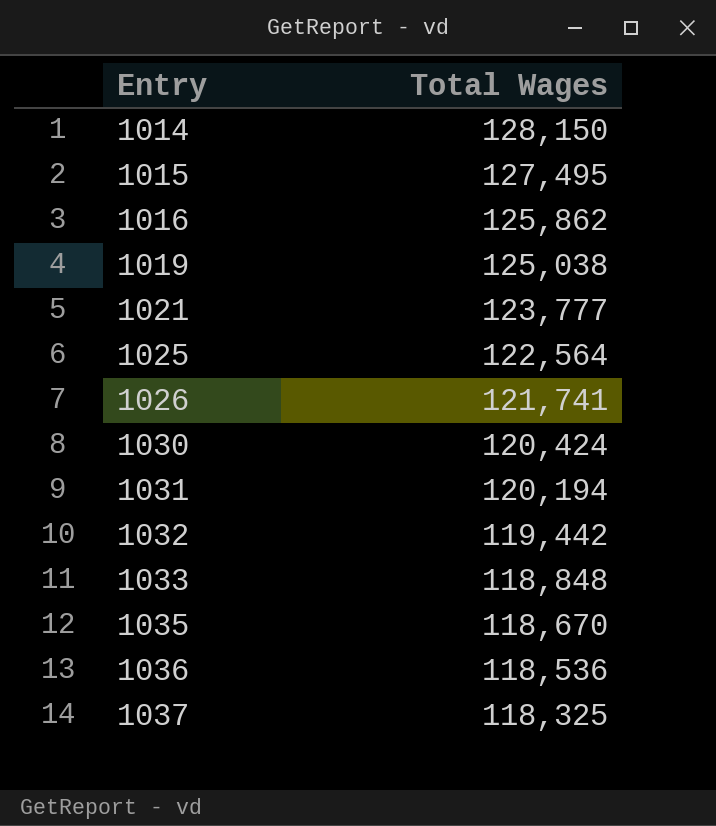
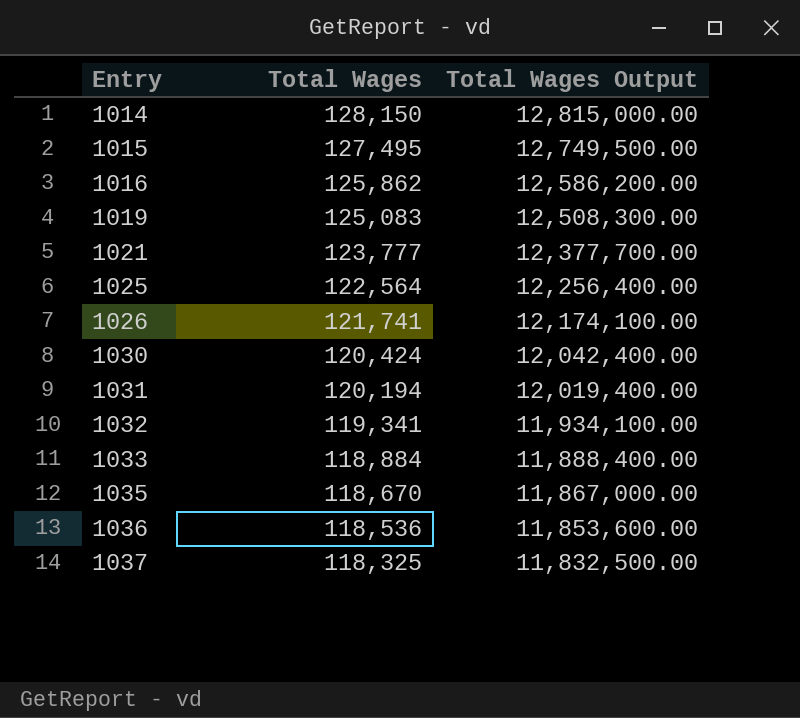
column Total Wages Output | formula: none -> [Total Wages] * 100
1019 | Total Wages: 125,038 -> 125,083
1032 | Total Wages: 119,442 -> 119,341
1033 | Total Wages: 118,848 -> 118,884

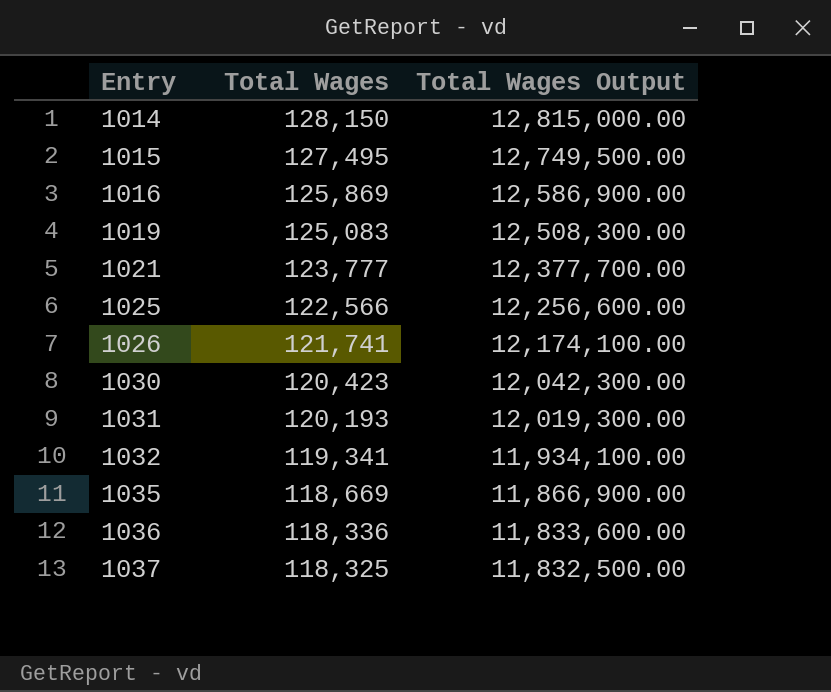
row 1033: 118,884 | 11,888,400.00 -> none
1016 | Total Wages: 125,862 -> 125,869
1016 | Total Wages Output: 12,586,200.00 -> 12,586,900.00
1025 | Total Wages: 122,564 -> 122,566
1025 | Total Wages Output: 12,256,400.00 -> 12,256,600.00
1030 | Total Wages: 120,424 -> 120,423
1030 | Total Wages Output: 12,042,400.00 -> 12,042,300.00
1031 | Total Wages: 120,194 -> 120,193
1031 | Total Wages Output: 12,019,400.00 -> 12,019,300.00
1035 | Total Wages: 118,670 -> 118,669
1035 | Total Wages Output: 11,867,000.00 -> 11,866,900.00
1036 | Total Wages: 118,536 -> 118,336
1036 | Total Wages Output: 11,853,600.00 -> 11,833,600.00

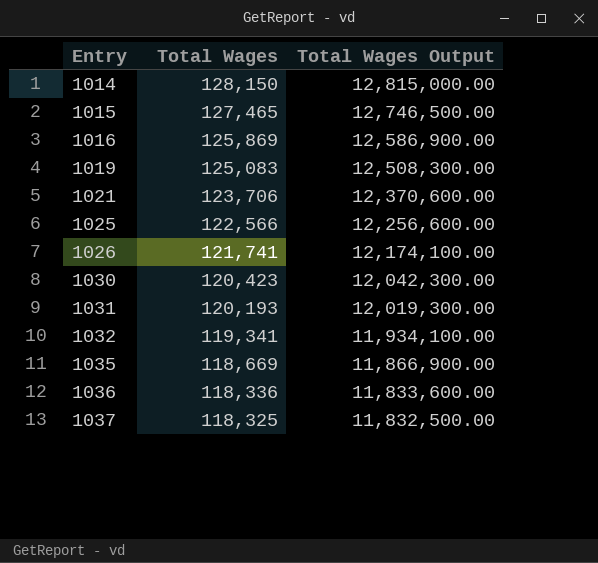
1015 | Total Wages: 127,495 -> 127,465
1015 | Total Wages Output: 12,749,500.00 -> 12,746,500.00
1021 | Total Wages: 123,777 -> 123,706
1021 | Total Wages Output: 12,377,700.00 -> 12,370,600.00

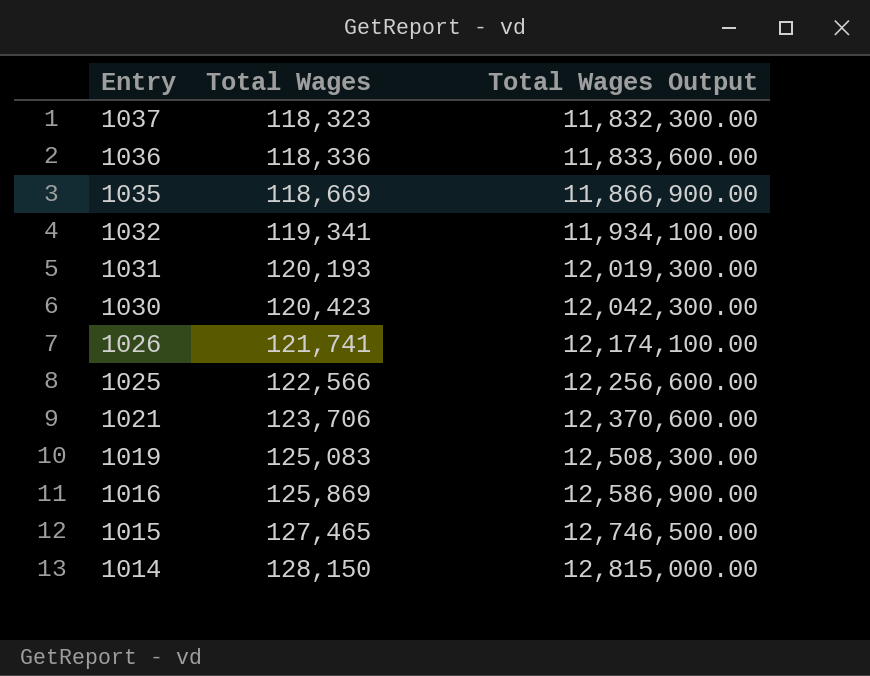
row order: Entry ascending -> Entry descending
1037 | Total Wages: 118,325 -> 118,323
1037 | Total Wages Output: 11,832,500.00 -> 11,832,300.00

